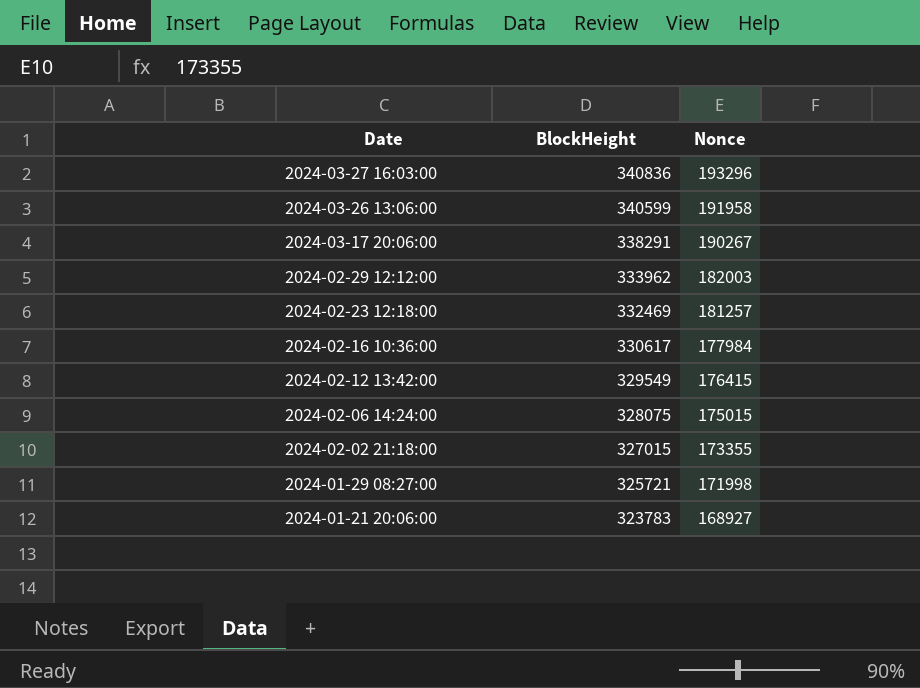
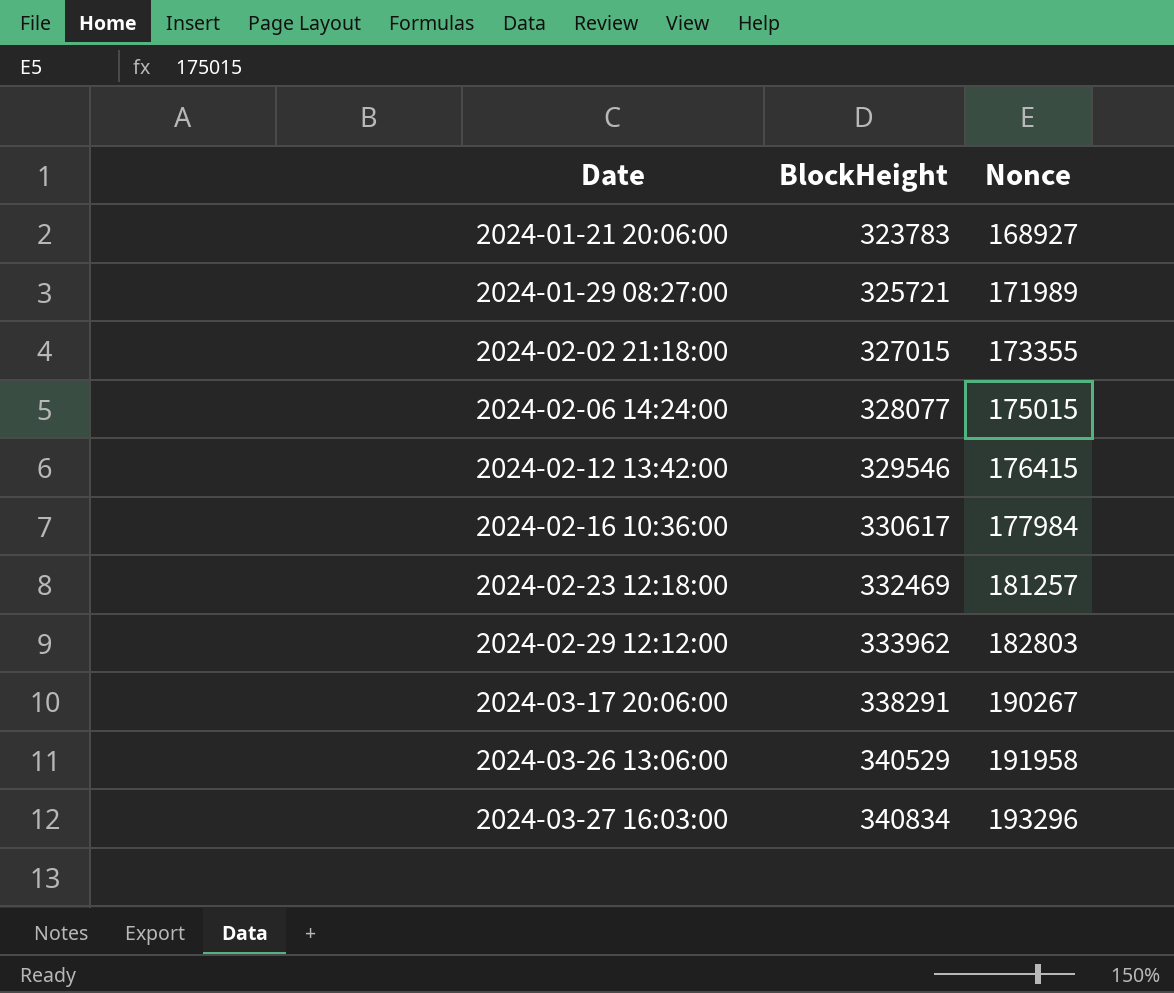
row order: Date descending -> Date ascending
2024-01-29 08:27:00 | Nonce: 171998 -> 171989
2024-02-06 14:24:00 | BlockHeight: 328075 -> 328077
2024-02-12 13:42:00 | BlockHeight: 329549 -> 329546
2024-02-29 12:12:00 | Nonce: 182003 -> 182803
2024-03-26 13:06:00 | BlockHeight: 340599 -> 340529
2024-03-27 16:03:00 | BlockHeight: 340836 -> 340834

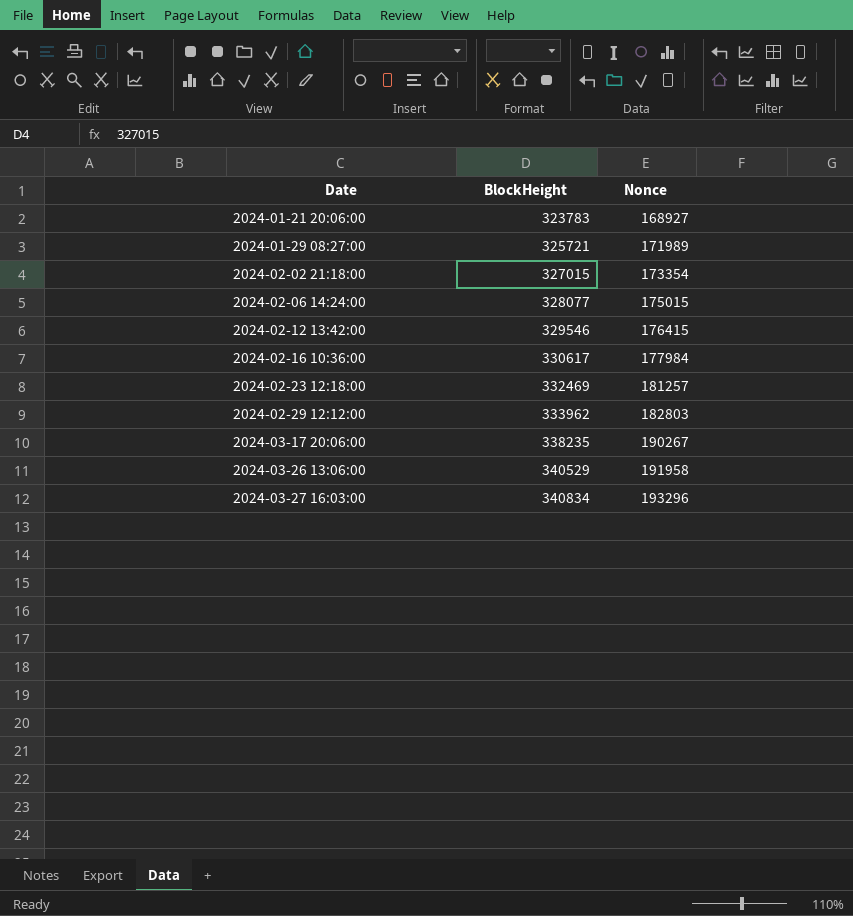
2024-02-02 21:18:00 | Nonce: 173355 -> 173354
2024-03-17 20:06:00 | BlockHeight: 338291 -> 338235

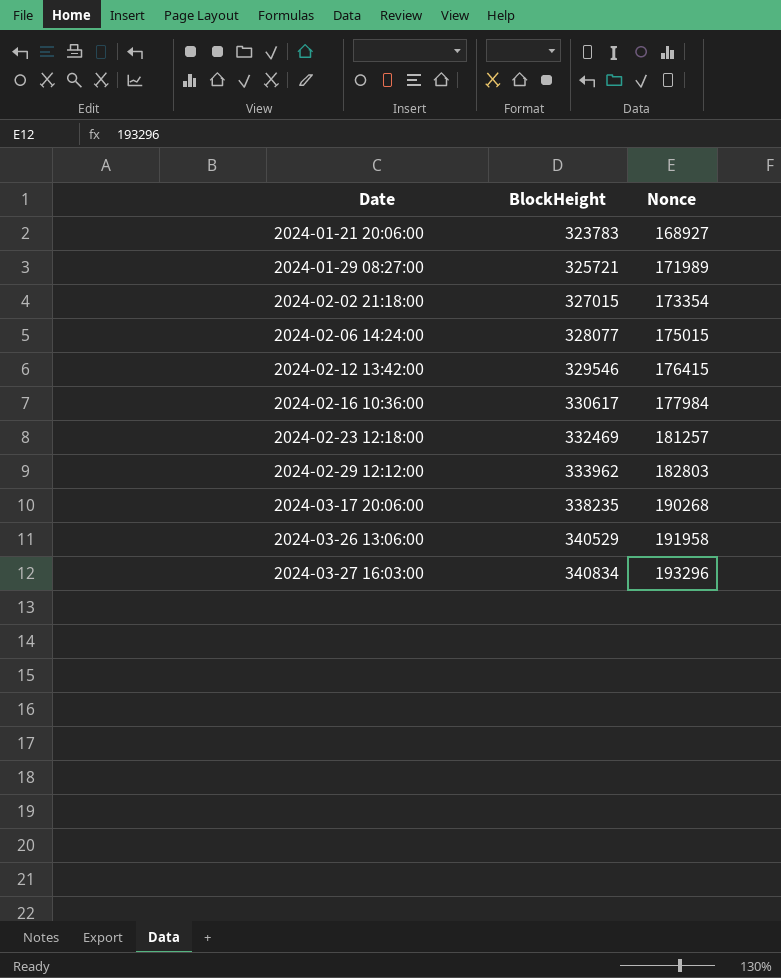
2024-03-17 20:06:00 | Nonce: 190267 -> 190268

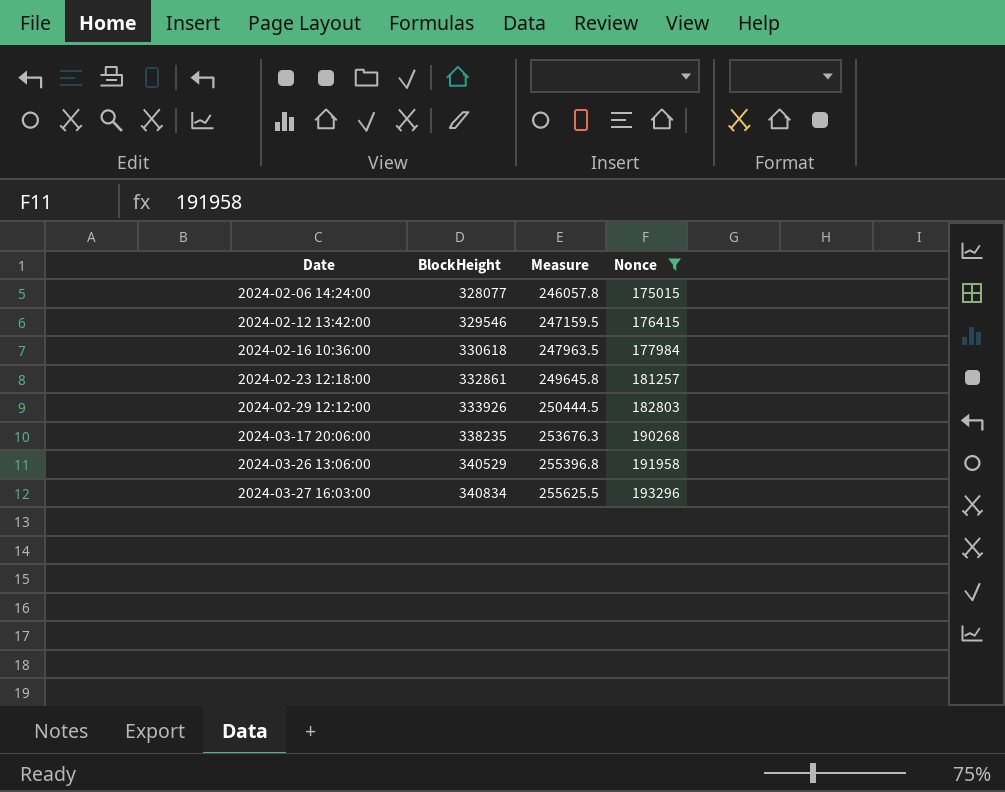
filter: none -> Nonce >= 175015
column Measure | formula: none -> [BlockHeight] * 0.75
2024-02-16 10:36:00 | BlockHeight: 330617 -> 330618
2024-02-23 12:18:00 | BlockHeight: 332469 -> 332861
2024-02-29 12:12:00 | BlockHeight: 333962 -> 333926

